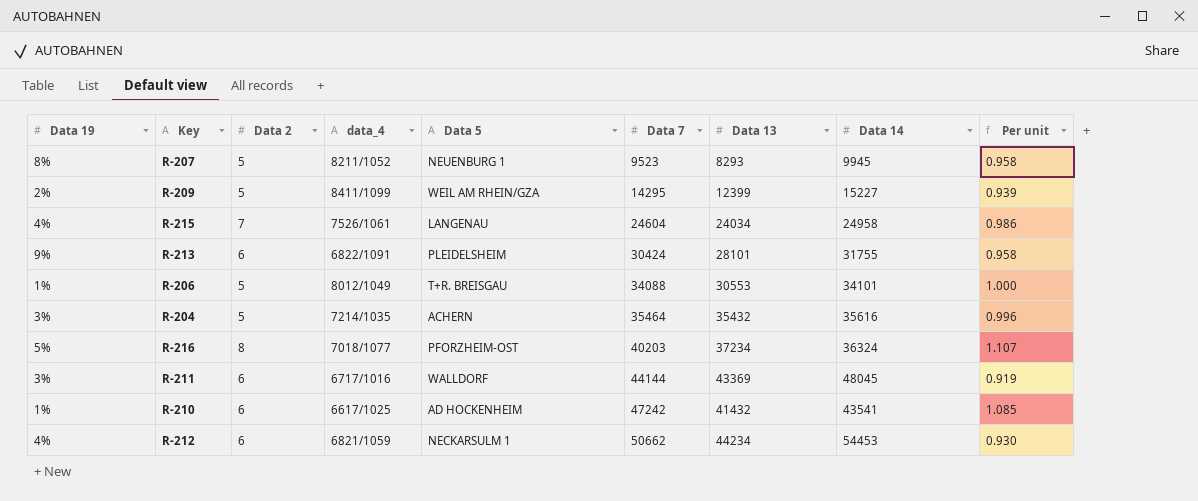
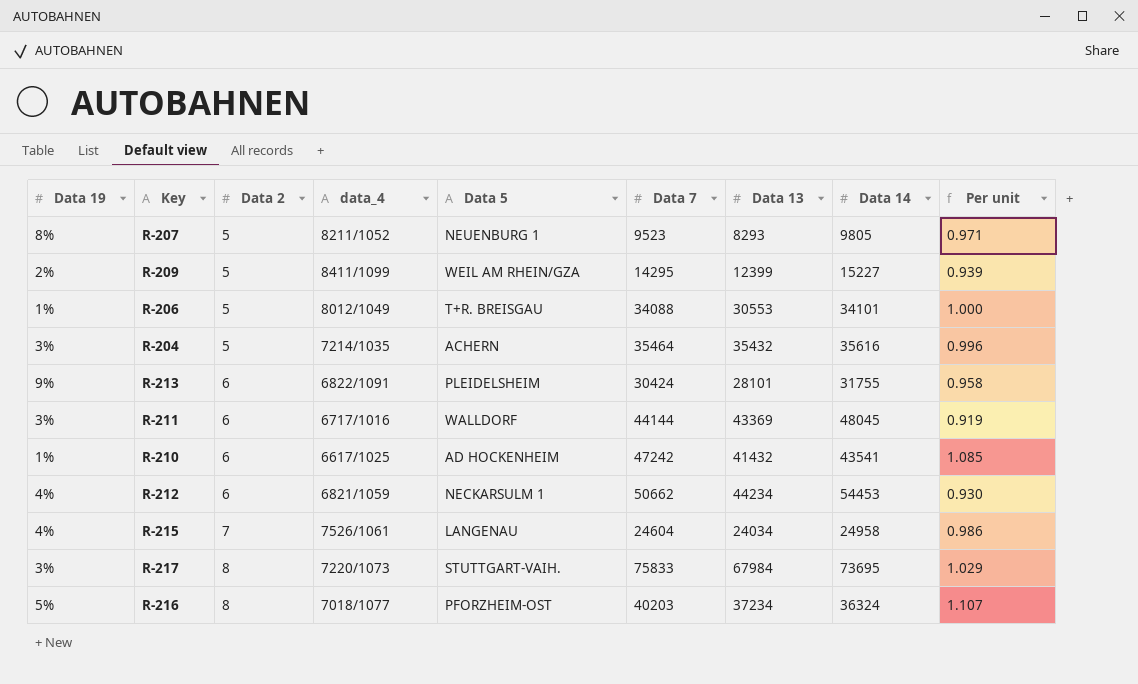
row order: Data 7 ascending -> Data 2 ascending
R-207 | Data 14: 9945 -> 9805
R-207 | Per unit: 0.958 -> 0.971
row R-217: none -> 3% | 8 | 7220/1073 | STUTTGART-VAIH. | 75833 | 67984 | 73695 | 1.029

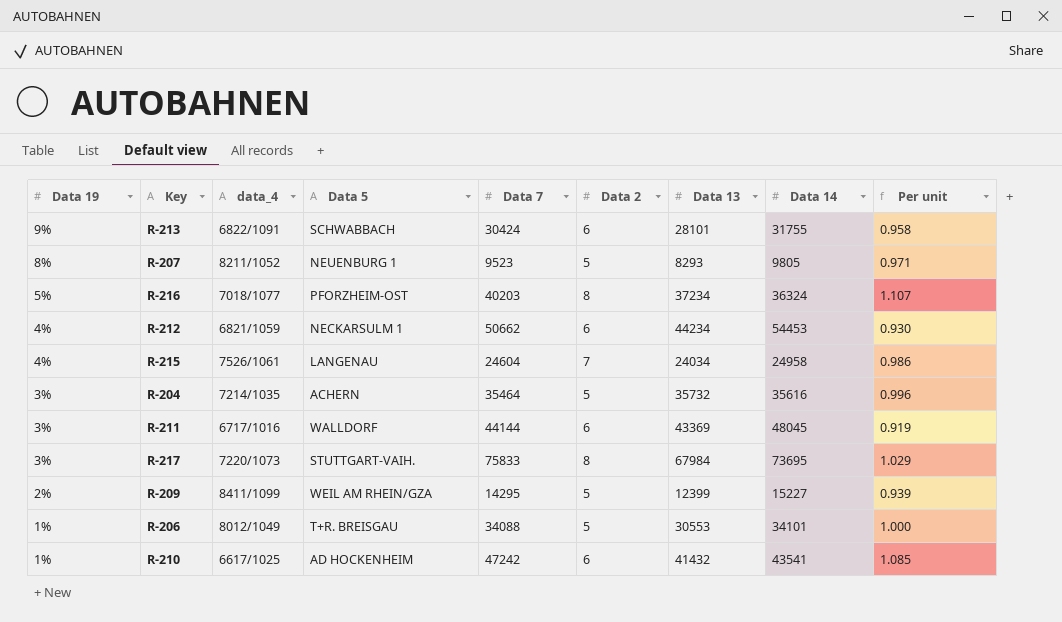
row order: Data 2 ascending -> Data 19 descending
column Data 2 | position: 3 -> 6
R-213 | Data 5: PLEIDELSHEIM -> SCHWABBACH
R-204 | Data 13: 35432 -> 35732

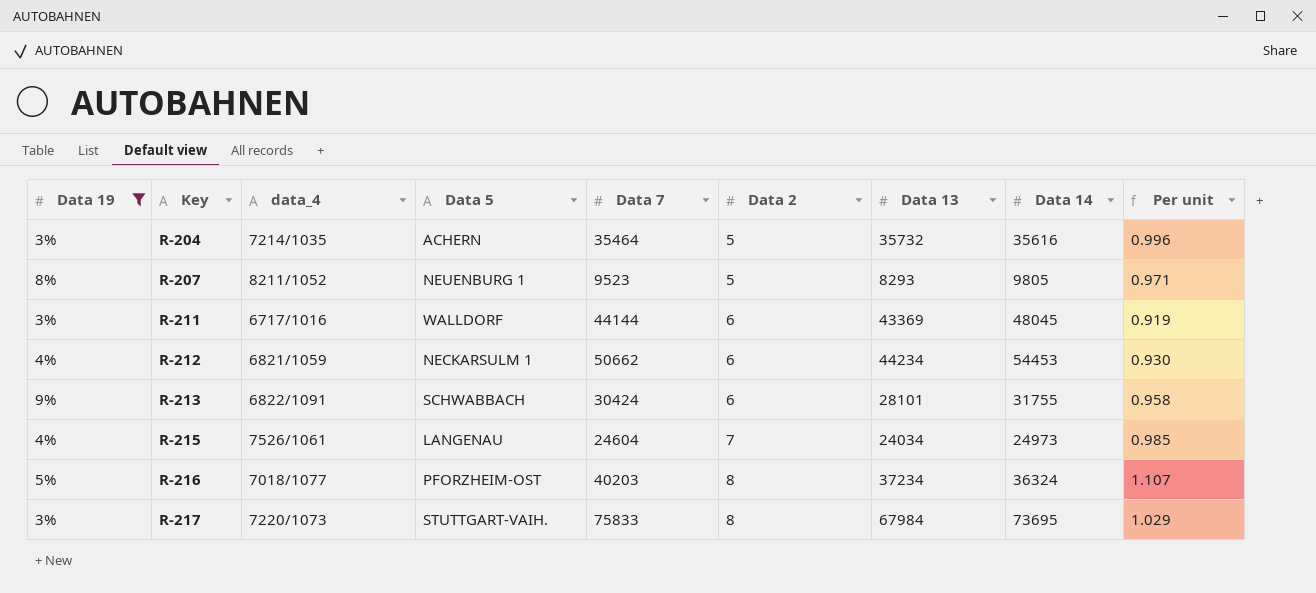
filter: none -> Data 19 >= 3%
row order: Data 19 descending -> Key ascending
R-215 | Data 14: 24958 -> 24973
R-215 | Per unit: 0.986 -> 0.985

